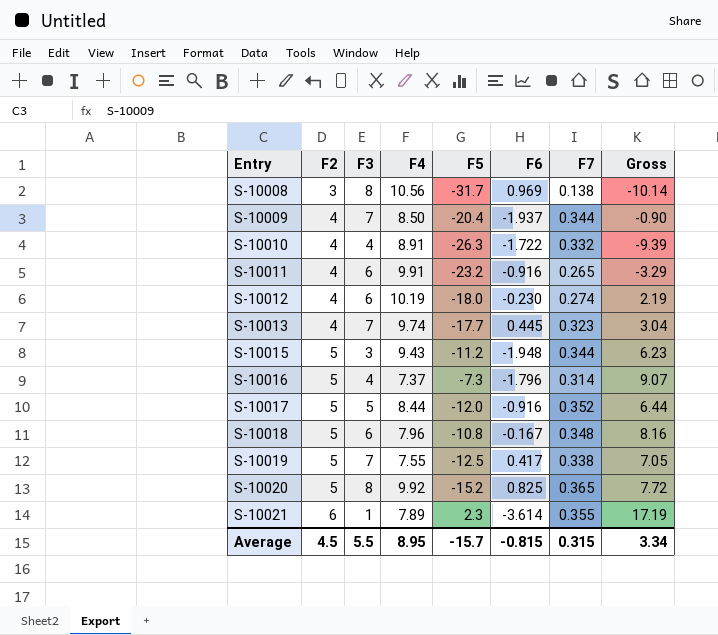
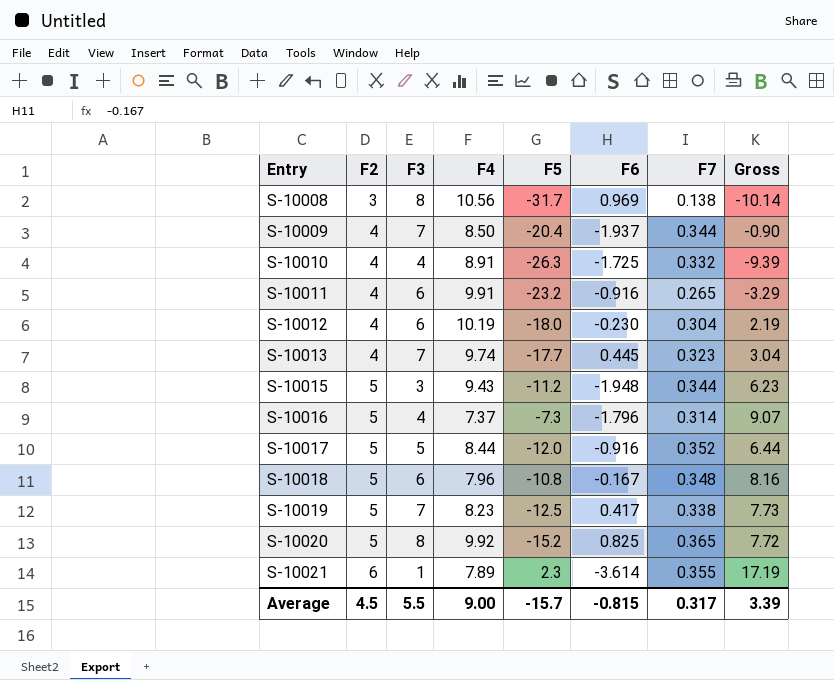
S-10010 | F6: -1.722 -> -1.725
S-10012 | F7: 0.274 -> 0.304
S-10019 | F4: 7.55 -> 8.23
S-10019 | Gross: 7.05 -> 7.73
Average | F4: 8.95 -> 9.00
Average | F7: 0.315 -> 0.317
Average | Gross: 3.34 -> 3.39

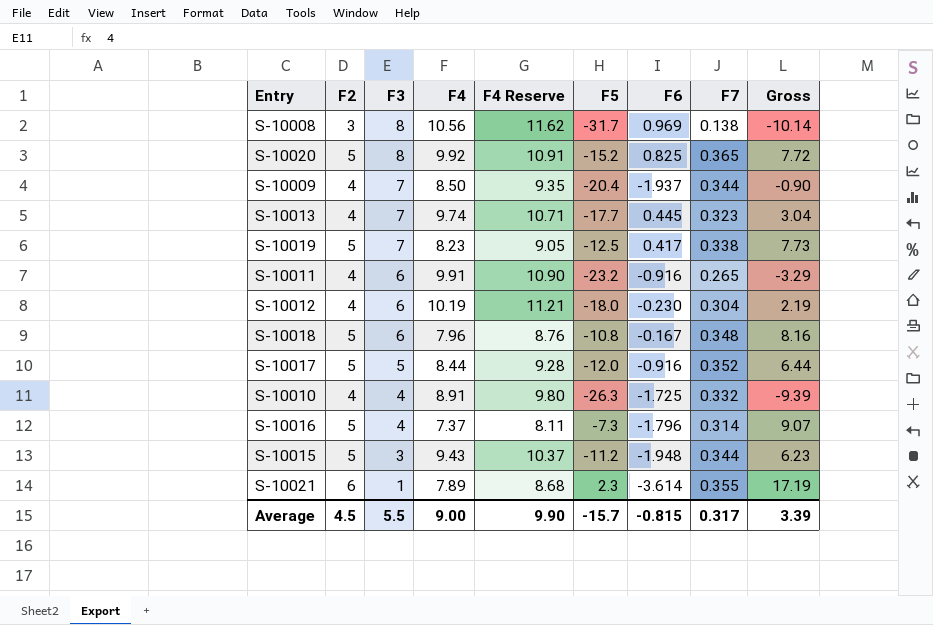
row order: Entry ascending -> F3 descending
column F4 Reserve | formula: none -> [F4] * 1.1

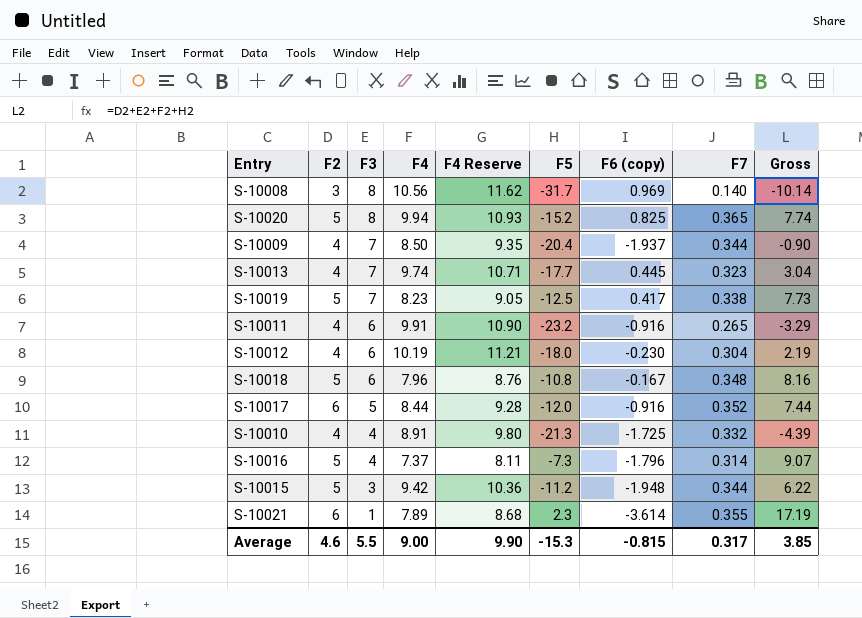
column name: F6 -> F6 (copy)
S-10008 | F7: 0.138 -> 0.140
S-10020 | F4: 9.92 -> 9.94
S-10020 | F4 Reserve: 10.91 -> 10.93
S-10020 | Gross: 7.72 -> 7.74
S-10017 | F2: 5 -> 6
S-10017 | Gross: 6.44 -> 7.44
S-10010 | F5: -26.3 -> -21.3
S-10010 | Gross: -9.39 -> -4.39
S-10015 | F4: 9.43 -> 9.42
S-10015 | F4 Reserve: 10.37 -> 10.36
S-10015 | Gross: 6.23 -> 6.22
Average | F2: 4.5 -> 4.6
Average | F5: -15.7 -> -15.3
Average | Gross: 3.39 -> 3.85

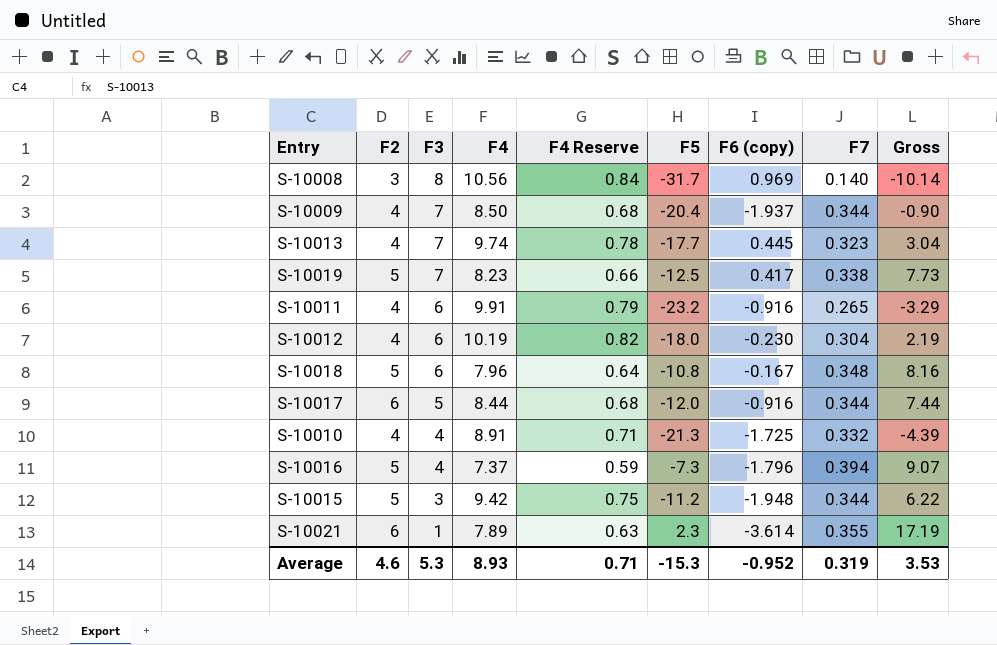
column F4 Reserve | formula: [F4] * 1.1 -> [F4] * 0.08
row S-10020: 5 | 8 | 9.94 | 10.93 | -15.2 | 0.825 | 0.365 | 7.74 -> none
S-10017 | F7: 0.352 -> 0.344
S-10016 | F7: 0.314 -> 0.394
Average | F3: 5.5 -> 5.3
Average | F4: 9.00 -> 8.93
Average | F4 Reserve: 9.90 -> 0.71
Average | F6 (copy): -0.815 -> -0.952
Average | F7: 0.317 -> 0.319
Average | Gross: 3.85 -> 3.53

